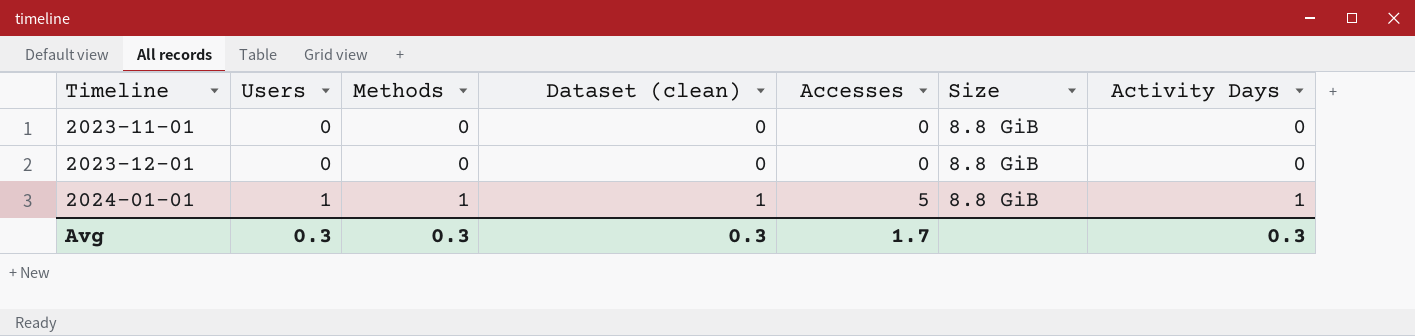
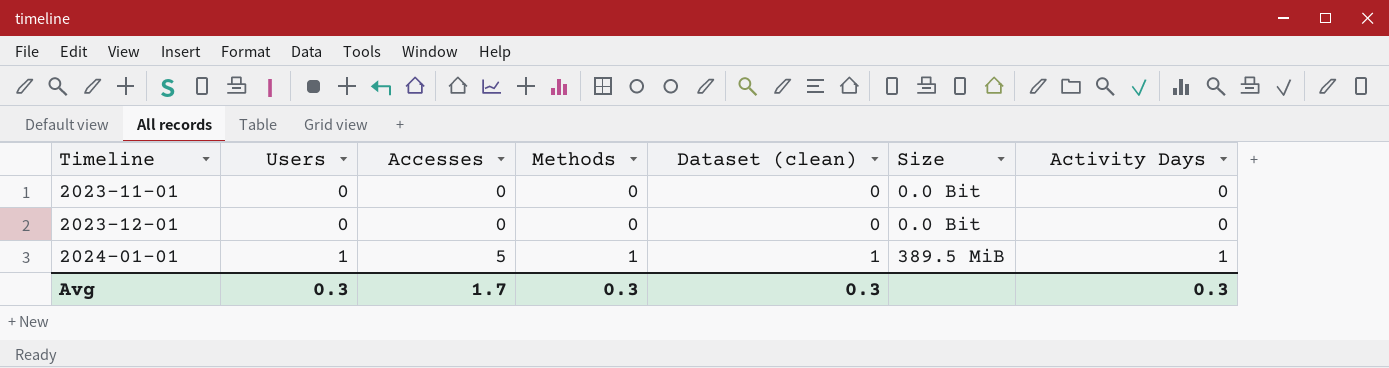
column Accesses | position: 5 -> 3
2023-11-01 | Size: 8.8 GiB -> 0.0 Bit
2023-12-01 | Size: 8.8 GiB -> 0.0 Bit
2024-01-01 | Size: 8.8 GiB -> 389.5 MiB

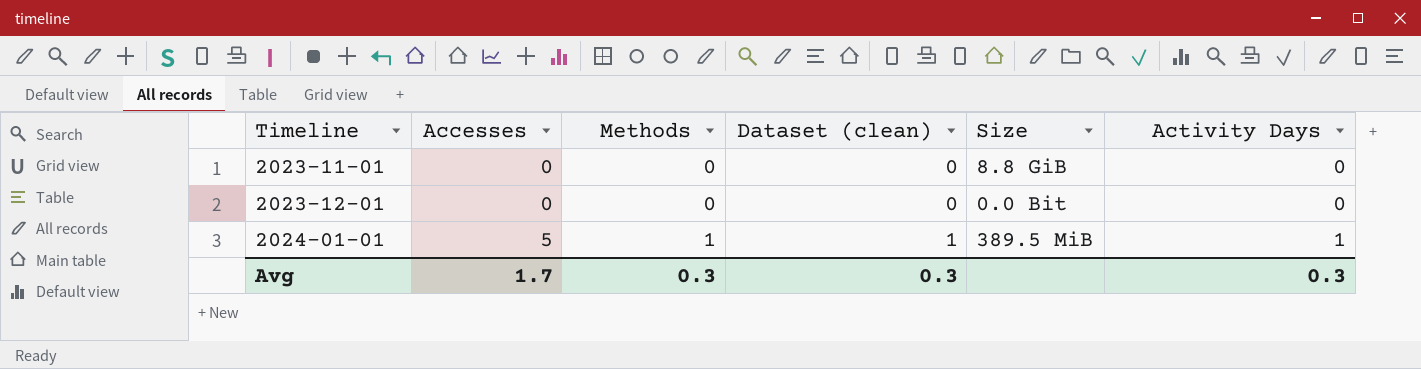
column Users | position: 2 -> none
2023-11-01 | Size: 0.0 Bit -> 8.8 GiB

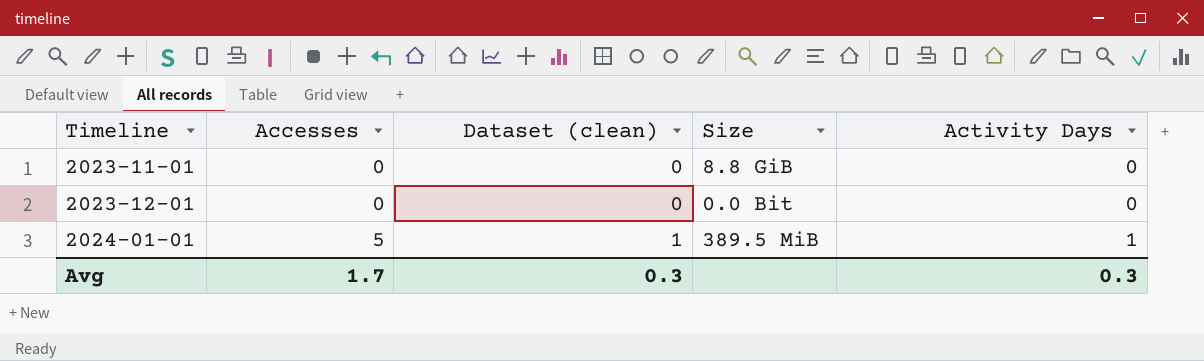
column Methods | position: 3 -> none

